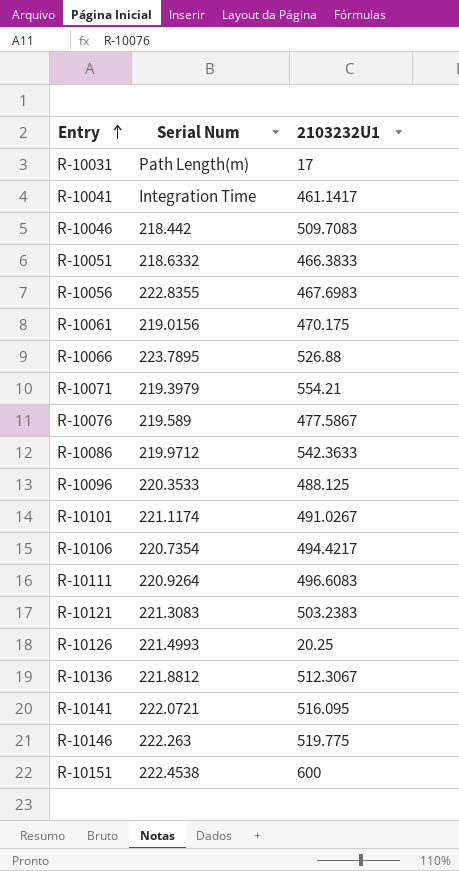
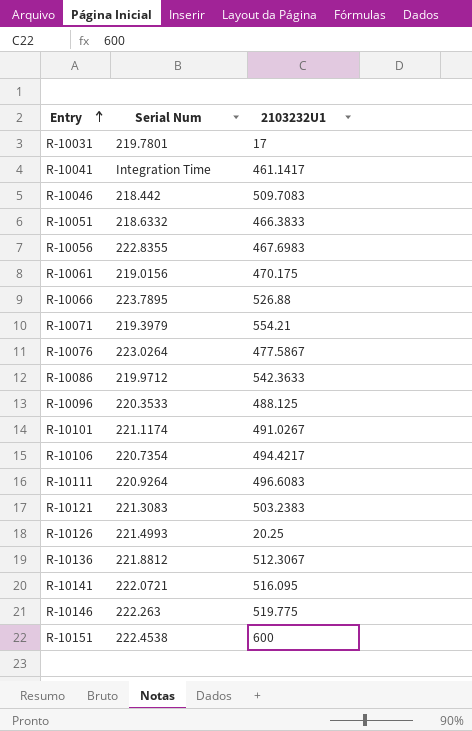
R-10031 | Serial Num: Path Length(m) -> 219.7801
R-10076 | Serial Num: 219.589 -> 223.0264

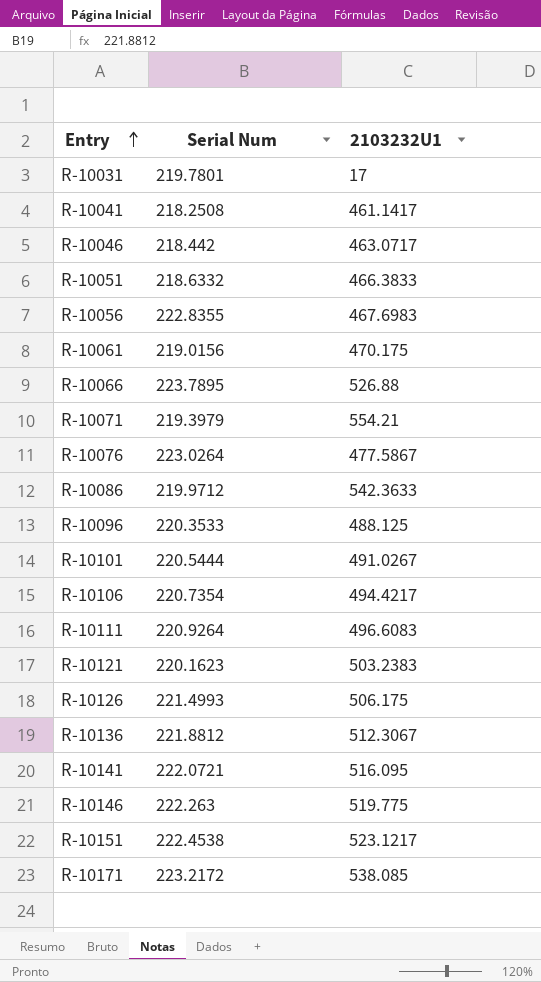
R-10041 | Serial Num: Integration Time -> 218.2508
R-10046 | 2103232U1: 509.7083 -> 463.0717
R-10101 | Serial Num: 221.1174 -> 220.5444
R-10121 | Serial Num: 221.3083 -> 220.1623
R-10126 | 2103232U1: 20.25 -> 506.175
R-10151 | 2103232U1: 600 -> 523.1217
row R-10171: none -> 223.2172 | 538.085

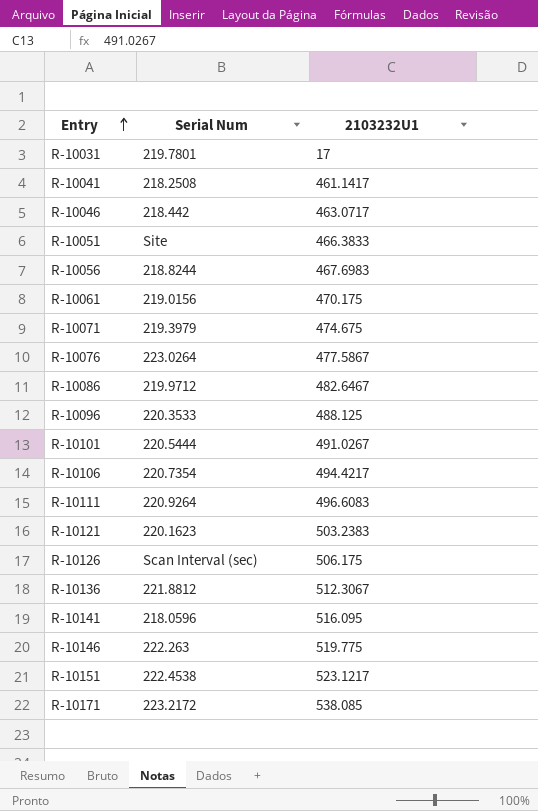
row R-10066: 223.7895 | 526.88 -> none
R-10051 | Serial Num: 218.6332 -> Site
R-10056 | Serial Num: 222.8355 -> 218.8244
R-10071 | 2103232U1: 554.21 -> 474.675
R-10086 | 2103232U1: 542.3633 -> 482.6467
R-10126 | Serial Num: 221.4993 -> Scan Interval (sec)
R-10141 | Serial Num: 222.0721 -> 218.0596

